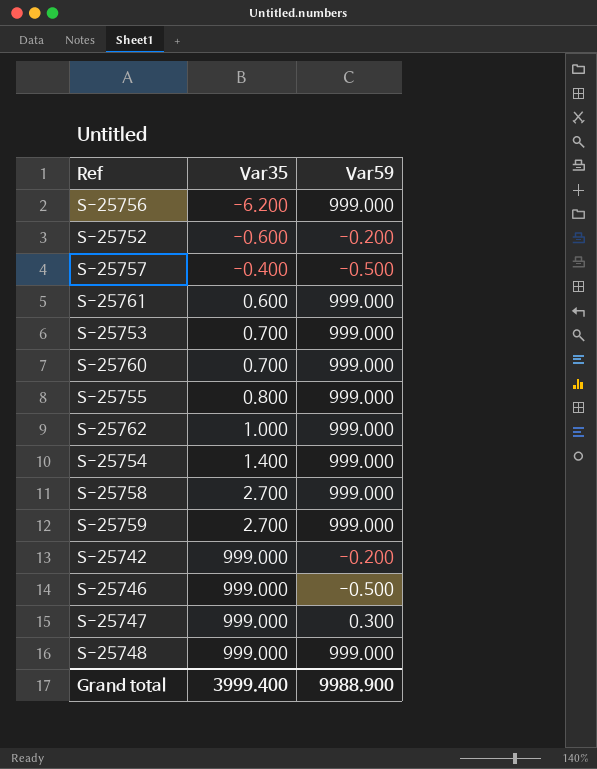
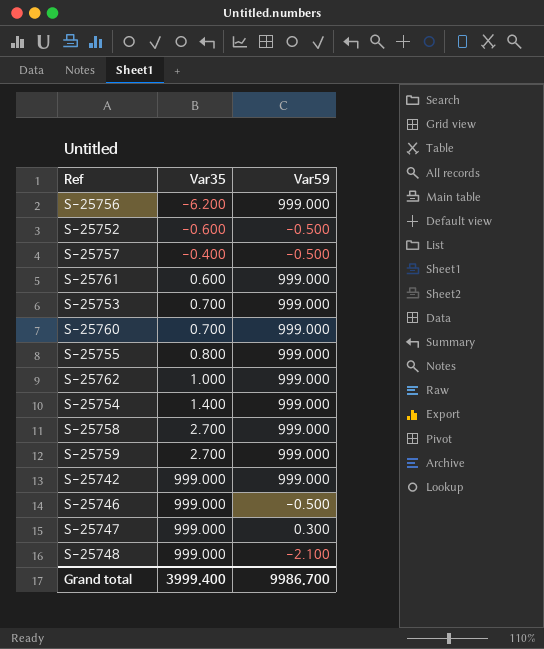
S-25752 | Var59: -0.200 -> -0.500
S-25742 | Var59: -0.200 -> 999.000
S-25748 | Var59: 999.000 -> -2.100
Grand total | Var59: 9988.900 -> 9986.700

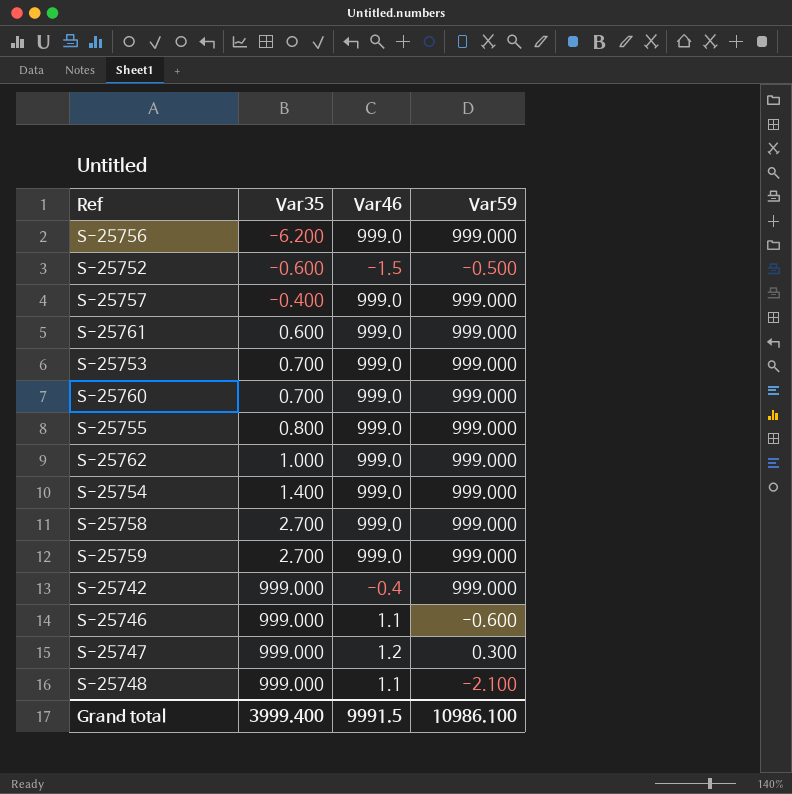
column Var46 | position: none -> 3
S-25757 | Var59: -0.500 -> 999.000
S-25746 | Var59: -0.500 -> -0.600
Grand total | Var59: 9986.700 -> 10986.100

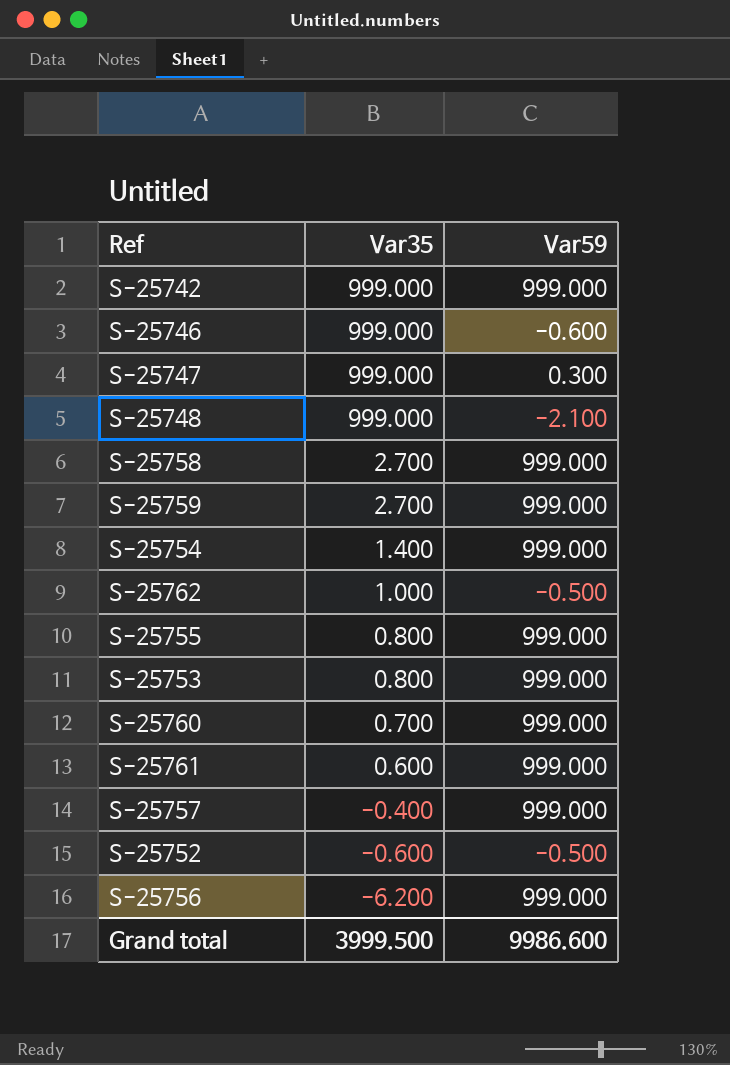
row order: Var35 ascending -> Var35 descending
column Var46 | position: 3 -> none
S-25762 | Var59: 999.000 -> -0.500
S-25753 | Var35: 0.700 -> 0.800
Grand total | Var35: 3999.400 -> 3999.500
Grand total | Var59: 10986.100 -> 9986.600

